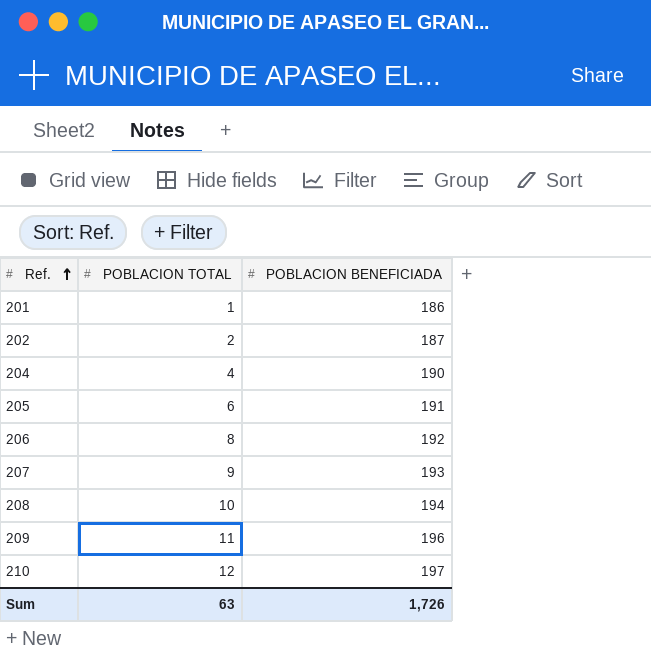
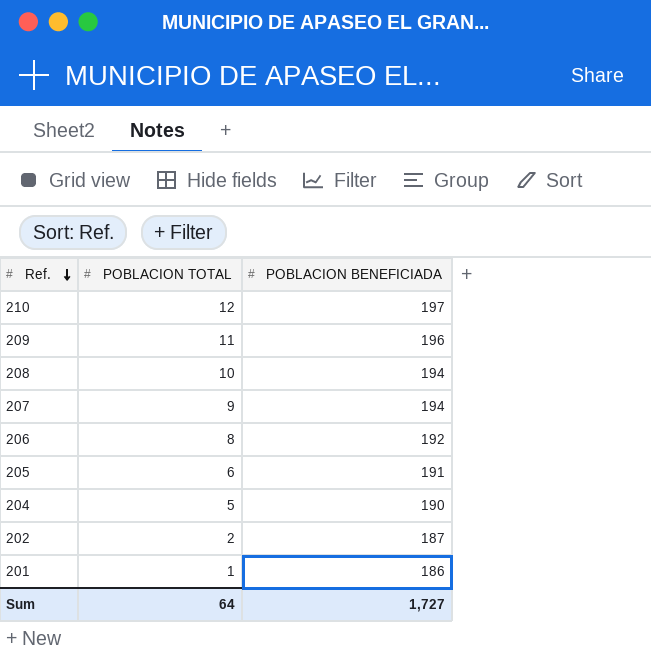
row order: Ref. ascending -> Ref. descending
207 | POBLACION BENEFICIADA: 193 -> 194
204 | POBLACION TOTAL: 4 -> 5
Sum | POBLACION TOTAL: 63 -> 64
Sum | POBLACION BENEFICIADA: 1,726 -> 1,727

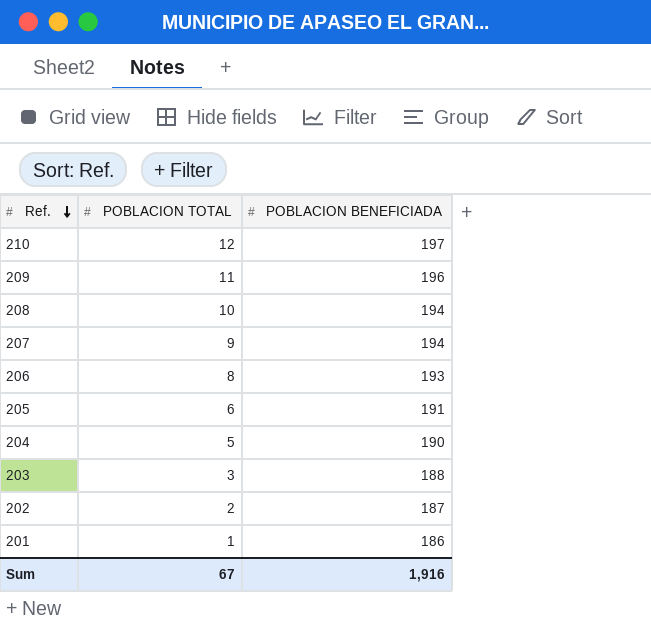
206 | POBLACION BENEFICIADA: 192 -> 193
row 203: none -> 3 | 188
Sum | POBLACION TOTAL: 64 -> 67
Sum | POBLACION BENEFICIADA: 1,727 -> 1,916

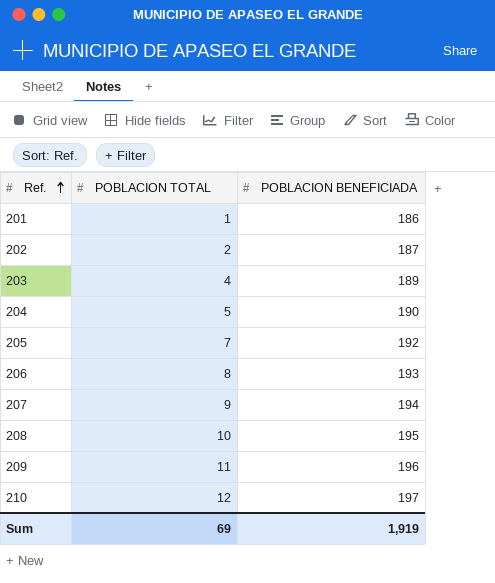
row order: Ref. descending -> Ref. ascending
203 | POBLACION TOTAL: 3 -> 4
203 | POBLACION BENEFICIADA: 188 -> 189
205 | POBLACION TOTAL: 6 -> 7
205 | POBLACION BENEFICIADA: 191 -> 192
208 | POBLACION BENEFICIADA: 194 -> 195
Sum | POBLACION TOTAL: 67 -> 69
Sum | POBLACION BENEFICIADA: 1,916 -> 1,919

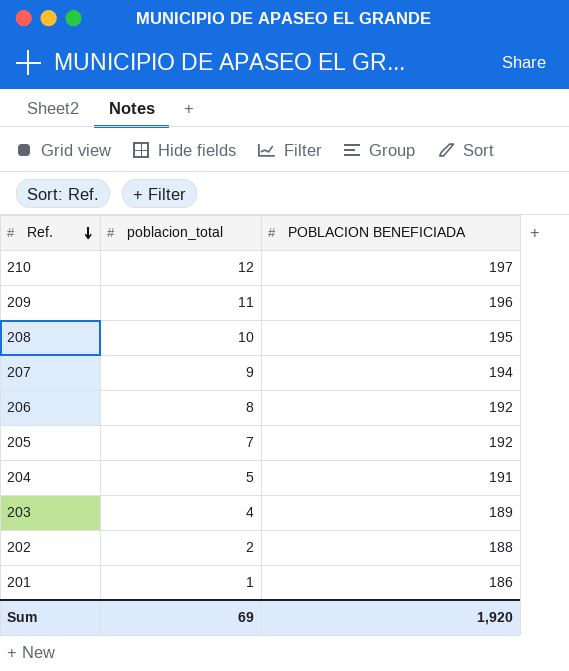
row order: Ref. ascending -> Ref. descending
column name: POBLACION TOTAL -> poblacion_total
206 | POBLACION BENEFICIADA: 193 -> 192
204 | POBLACION BENEFICIADA: 190 -> 191
202 | POBLACION BENEFICIADA: 187 -> 188
Sum | POBLACION BENEFICIADA: 1,919 -> 1,920

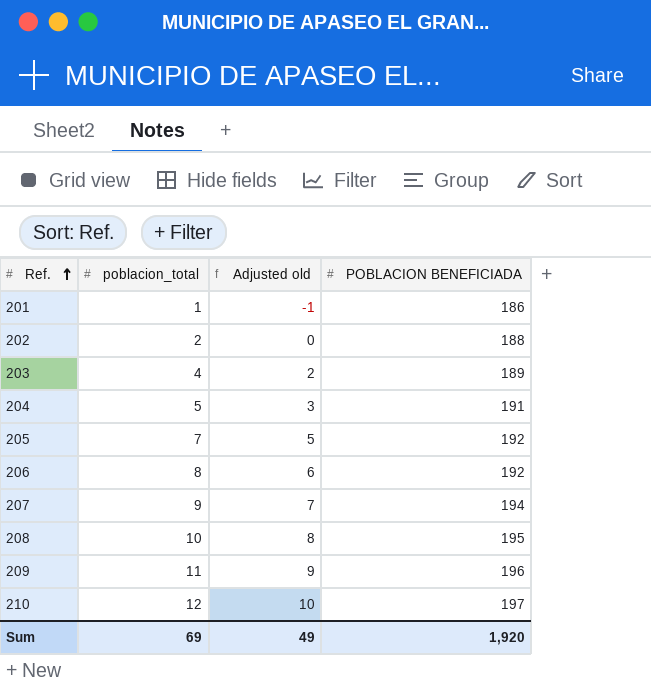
row order: Ref. descending -> Ref. ascending
column Adjusted old | formula: none -> [poblacion_total] - 2

